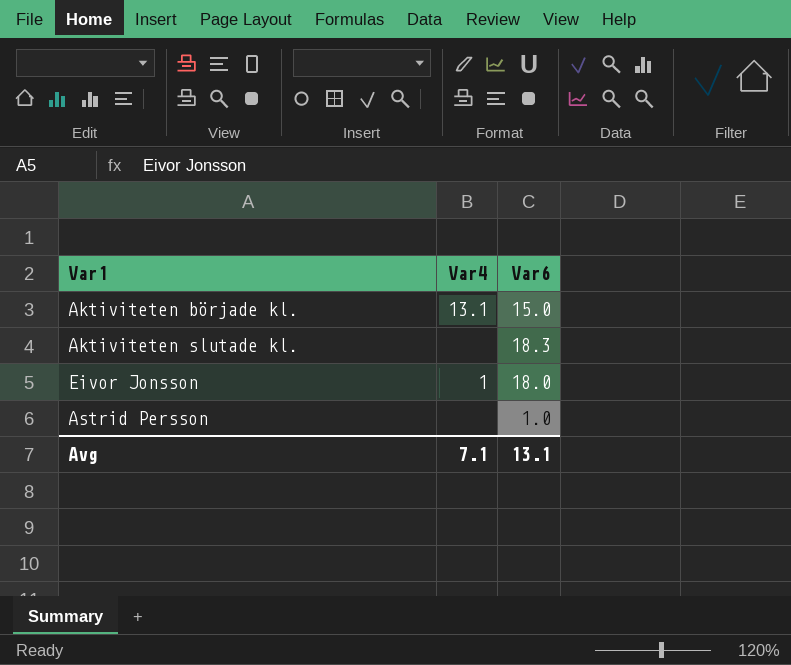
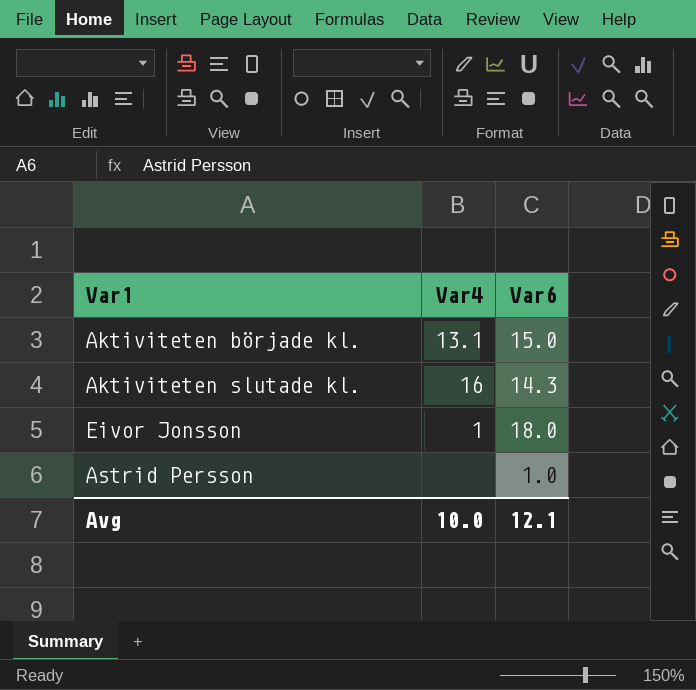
Aktiviteten slutade kl. | Var4: none -> 16
Aktiviteten slutade kl. | Var6: 18.3 -> 14.3
Avg | Var4: 7.1 -> 10.0
Avg | Var6: 13.1 -> 12.1

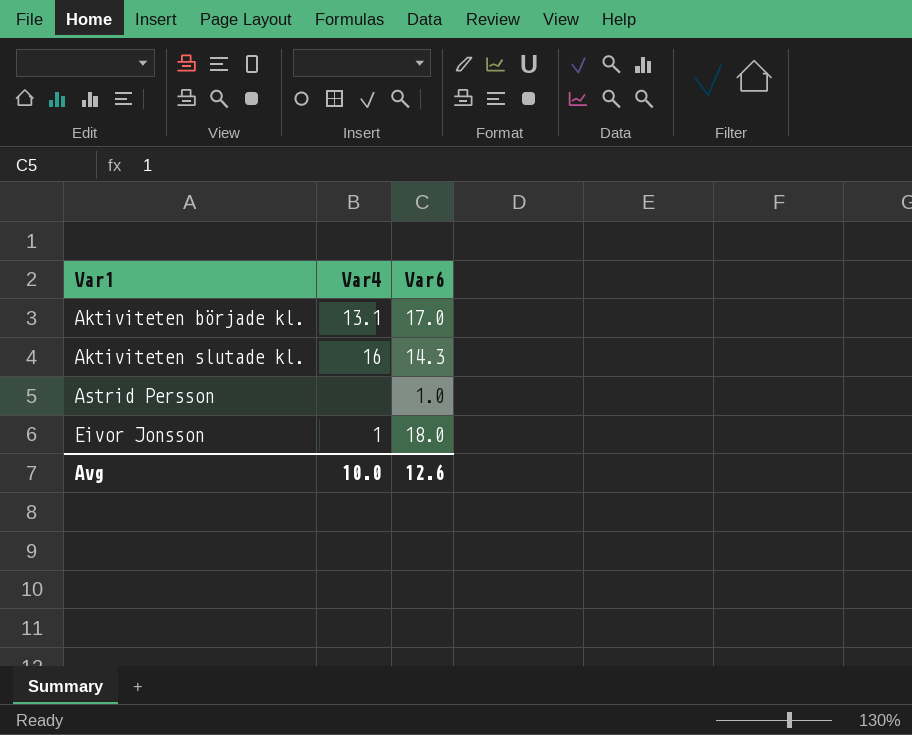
row order: none -> Var1 ascending
Aktiviteten började kl. | Var6: 15.0 -> 17.0
Avg | Var6: 12.1 -> 12.6

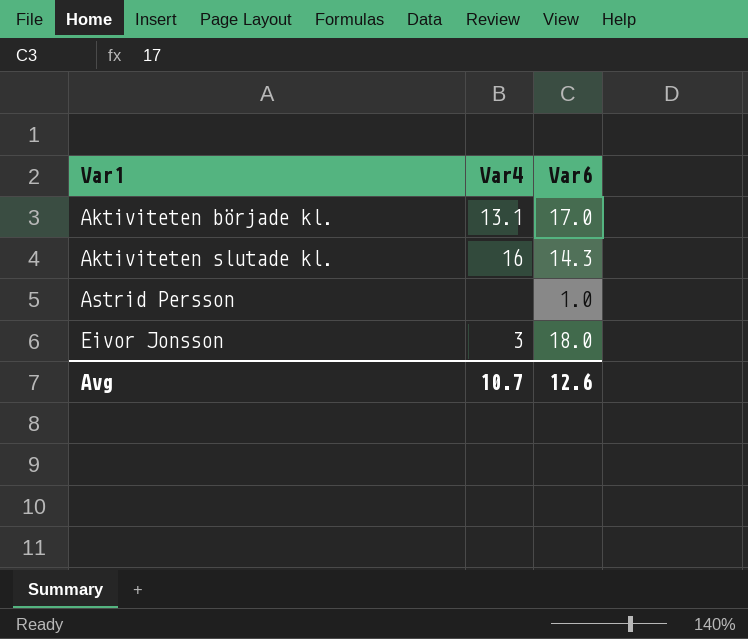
Eivor Jonsson | Var4: 1 -> 3
Avg | Var4: 10.0 -> 10.7

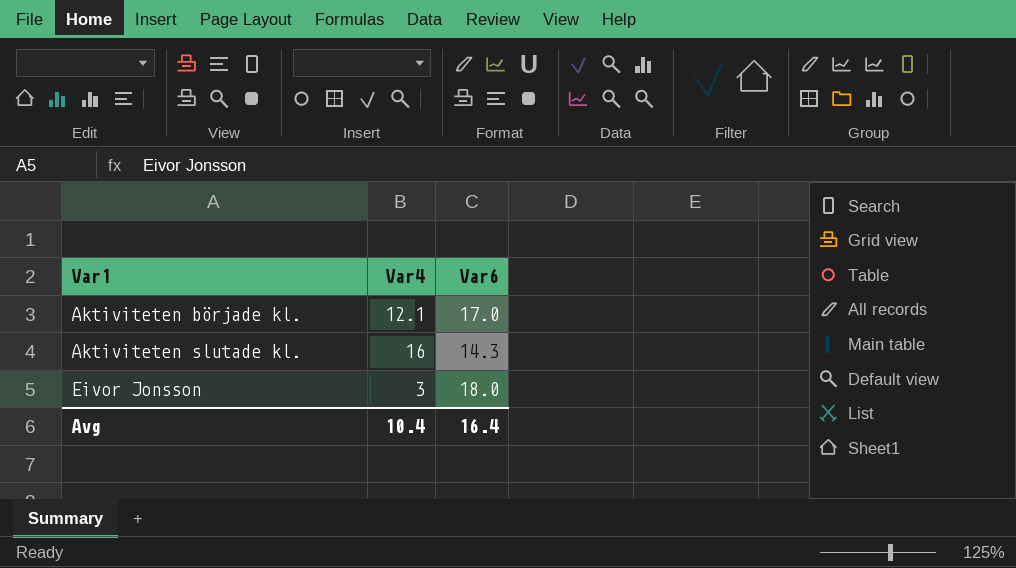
row Astrid Persson: none | 1.0 -> none
Aktiviteten började kl. | Var4: 13.1 -> 12.1
Avg | Var4: 10.7 -> 10.4
Avg | Var6: 12.6 -> 16.4

